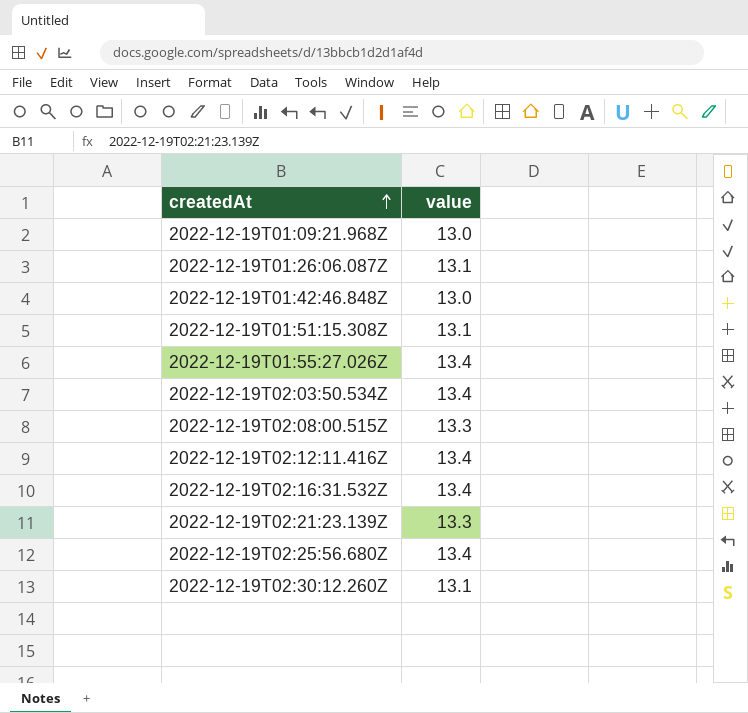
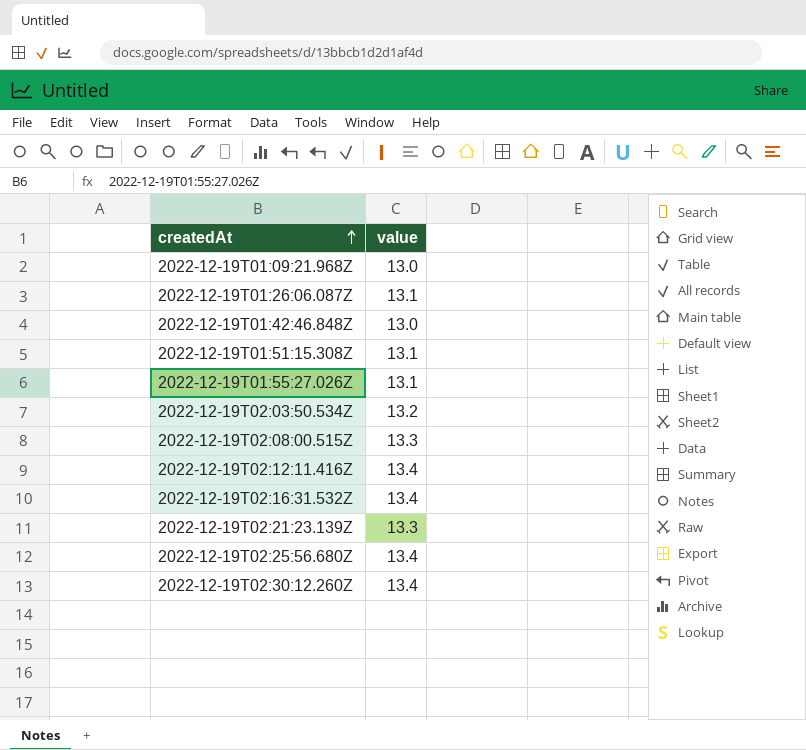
2022-12-19T01:55:27.026Z | value: 13.4 -> 13.1
2022-12-19T02:03:50.534Z | value: 13.4 -> 13.2
2022-12-19T02:30:12.260Z | value: 13.1 -> 13.4

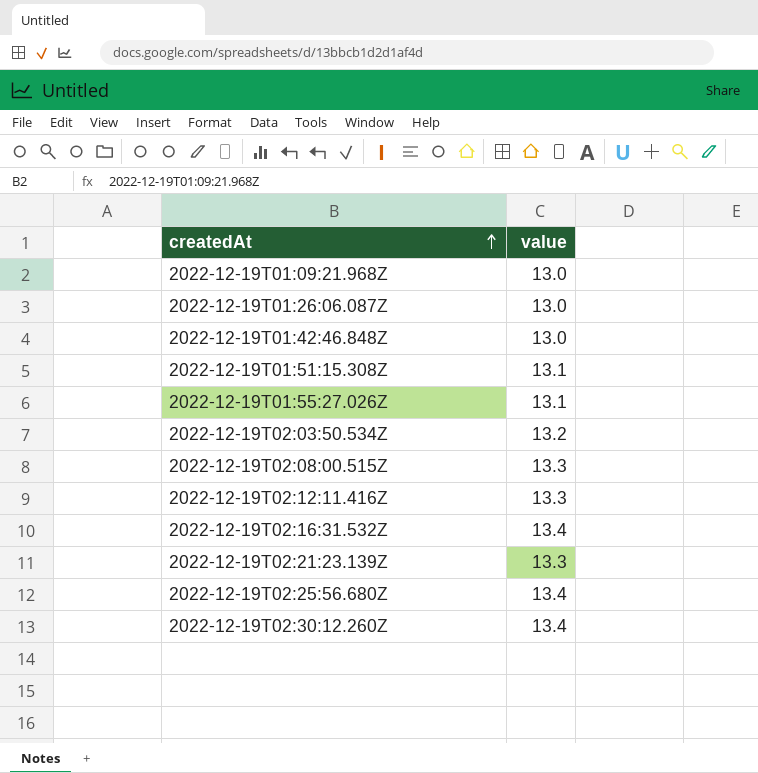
2022-12-19T01:26:06.087Z | value: 13.1 -> 13.0
2022-12-19T02:12:11.416Z | value: 13.4 -> 13.3

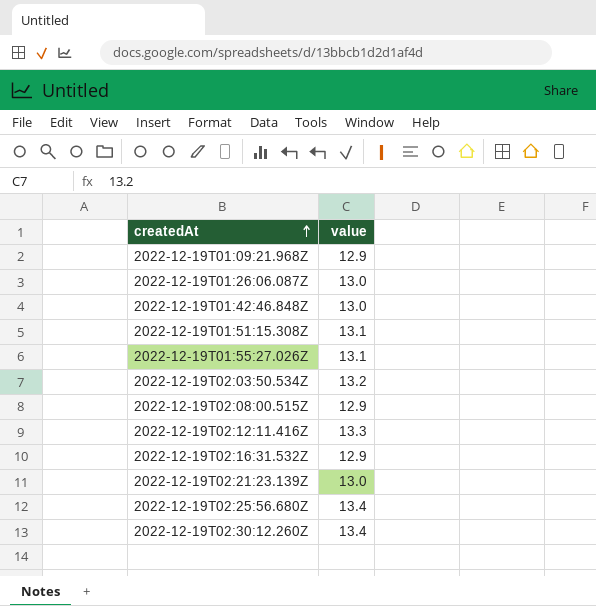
2022-12-19T01:09:21.968Z | value: 13.0 -> 12.9
2022-12-19T02:08:00.515Z | value: 13.3 -> 12.9
2022-12-19T02:16:31.532Z | value: 13.4 -> 12.9
2022-12-19T02:21:23.139Z | value: 13.3 -> 13.0

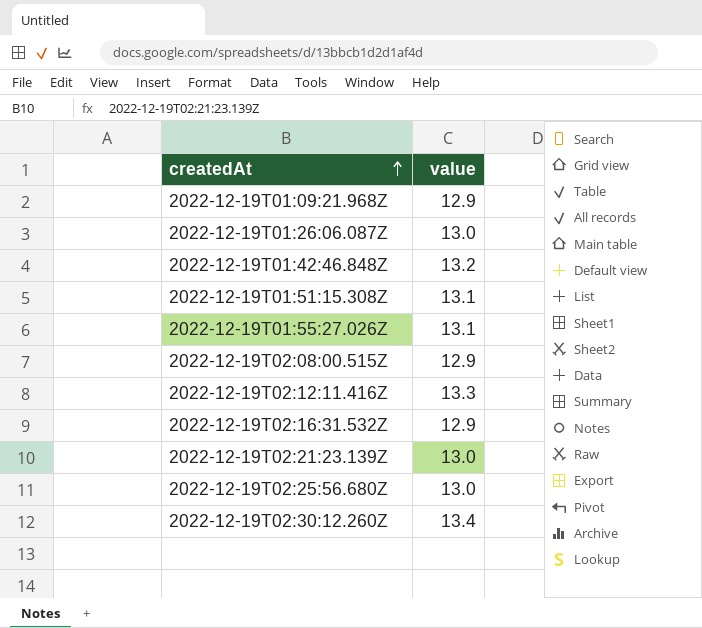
row 2022-12-19T02:03:50.534Z: 13.2 -> none
2022-12-19T01:42:46.848Z | value: 13.0 -> 13.2
2022-12-19T02:25:56.680Z | value: 13.4 -> 13.0

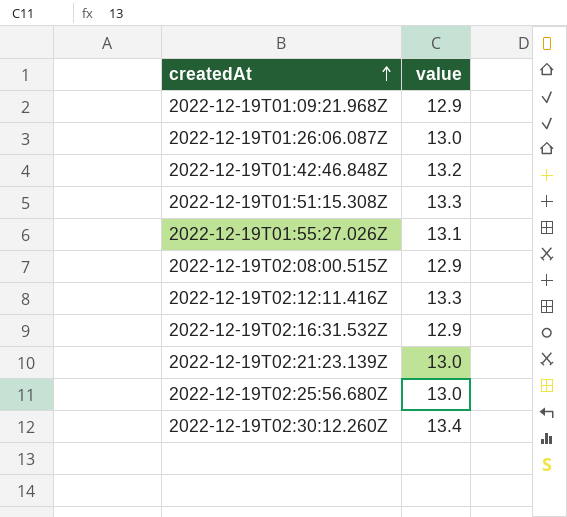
2022-12-19T01:51:15.308Z | value: 13.1 -> 13.3

